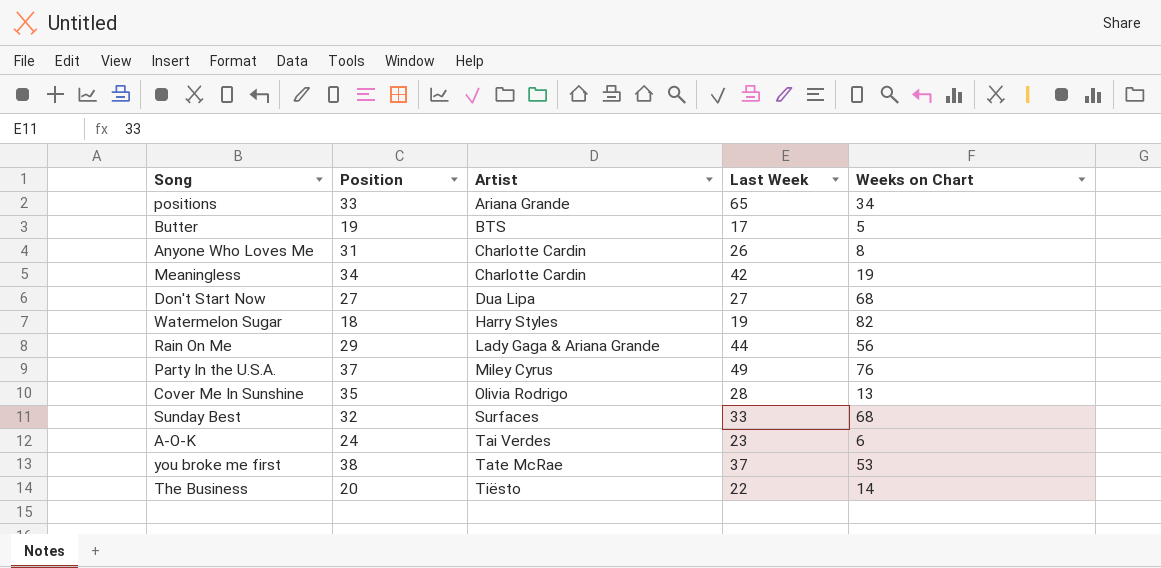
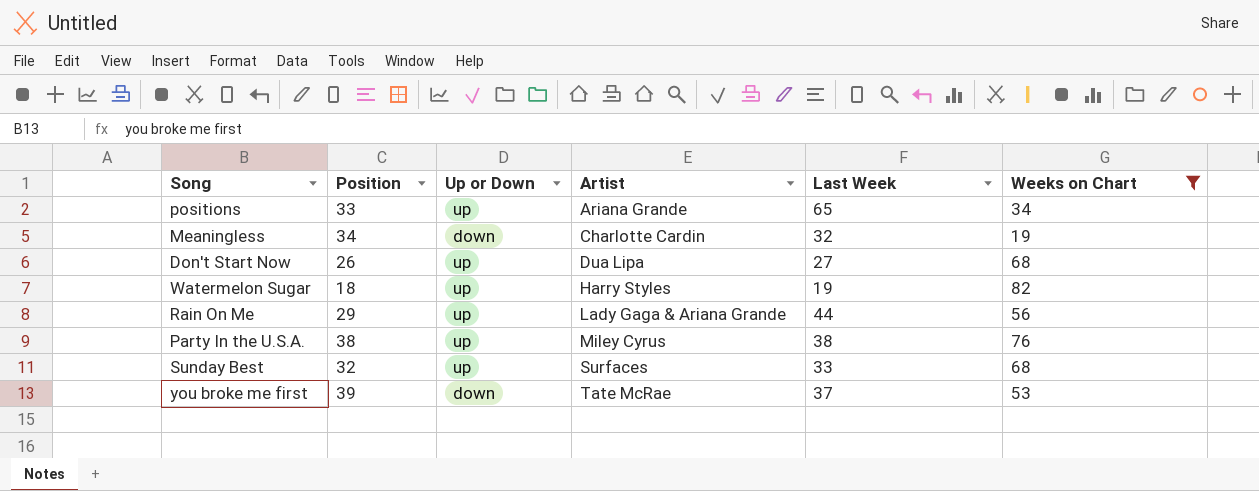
filter: none -> Weeks on Chart >= 19
column Up or Down | position: none -> 3
Meaningless | Last Week: 42 -> 32
Don't Start Now | Position: 27 -> 26
Party In the U.S.A. | Position: 37 -> 38
Party In the U.S.A. | Last Week: 49 -> 38
you broke me first | Position: 38 -> 39

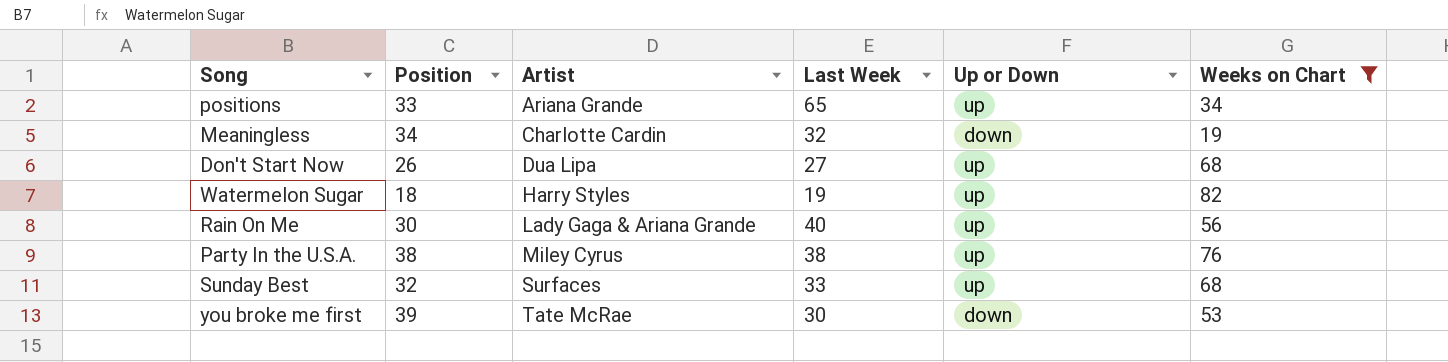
column Up or Down | position: 3 -> 5
Rain On Me | Position: 29 -> 30
Rain On Me | Last Week: 44 -> 40
you broke me first | Last Week: 37 -> 30

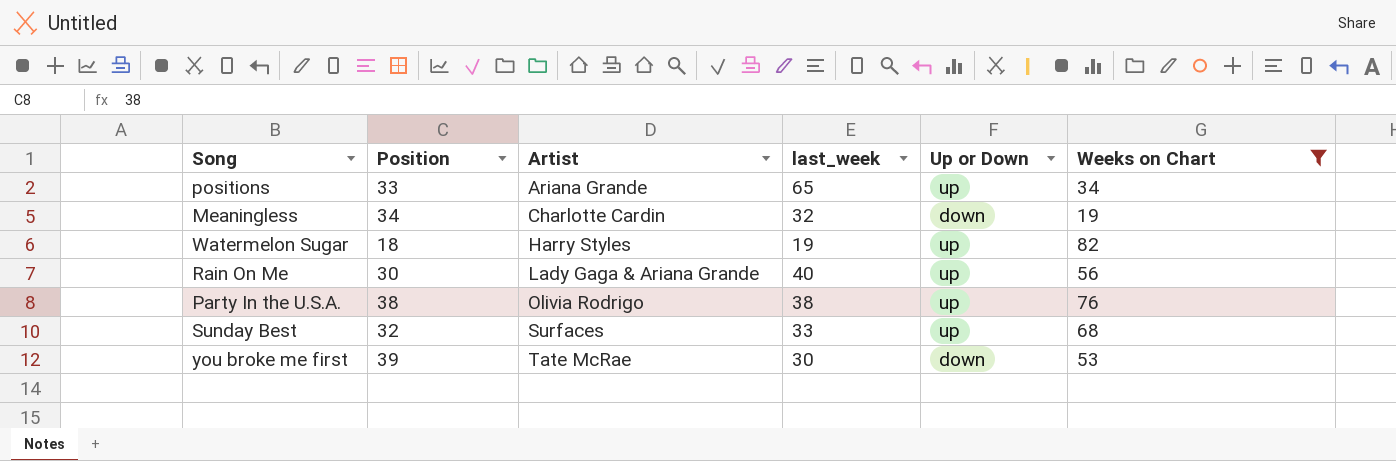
column name: Last Week -> last_week
row Don't Start Now: 26 | Dua Lipa | 27 | up | 68 -> none
Party In the U.S.A. | Artist: Miley Cyrus -> Olivia Rodrigo

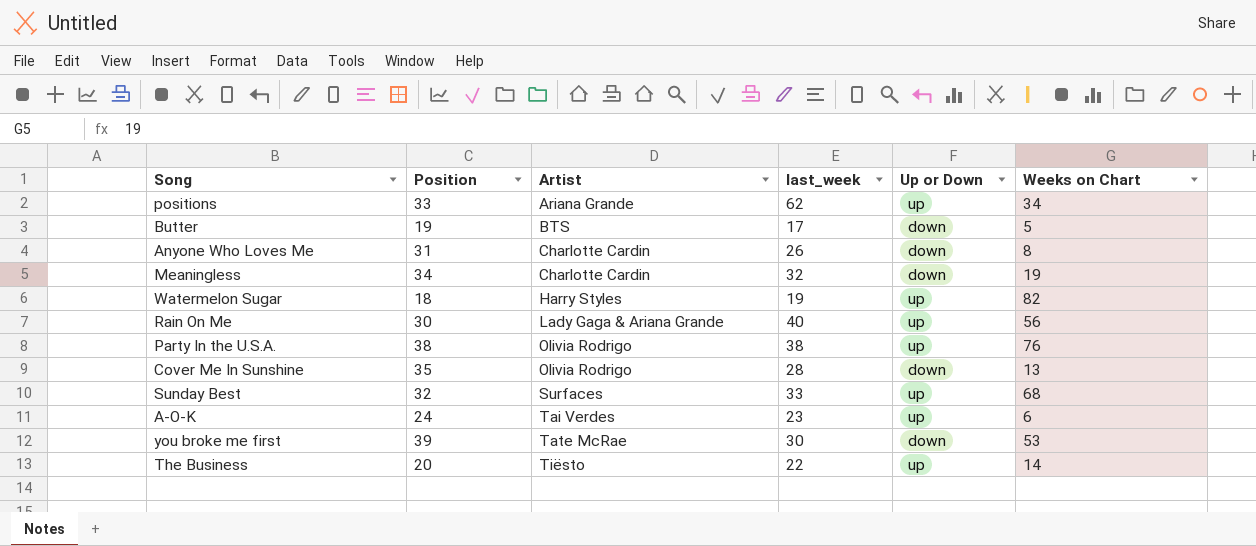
filter: Weeks on Chart >= 19 -> none
positions | last_week: 65 -> 62

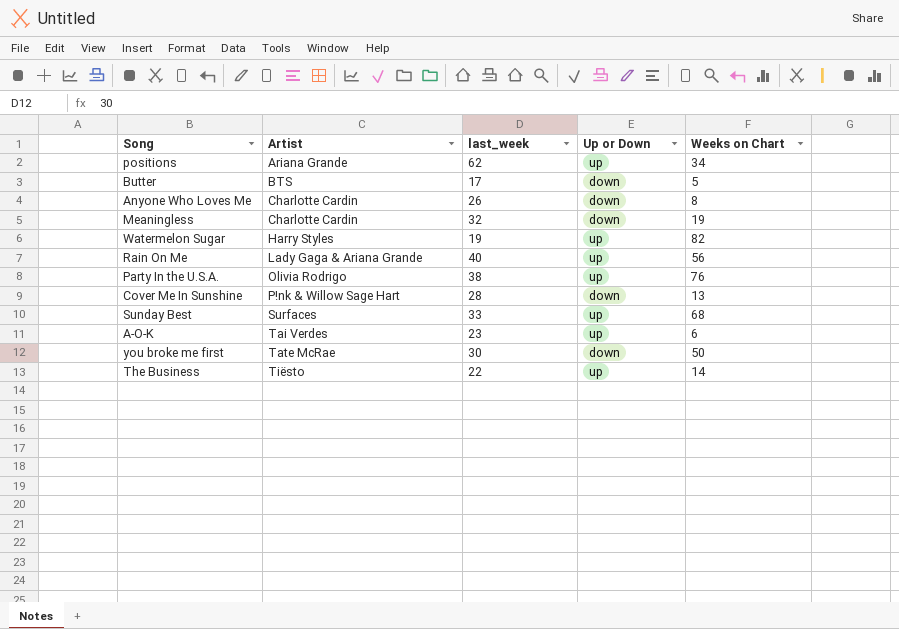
column Position | position: 2 -> none
Cover Me In Sunshine | Artist: Olivia Rodrigo -> P!nk & Willow Sage Hart
you broke me first | Weeks on Chart: 53 -> 50

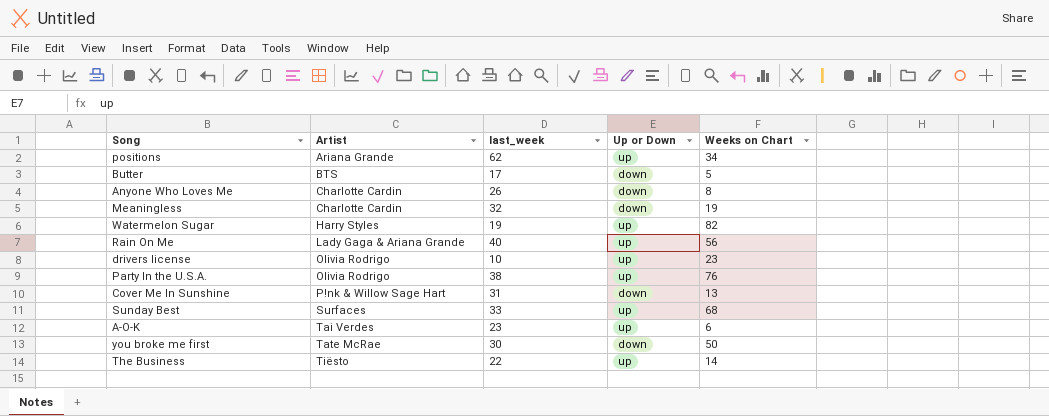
row drivers license: none -> Olivia Rodrigo | 10 | up | 23
Cover Me In Sunshine | last_week: 28 -> 31

